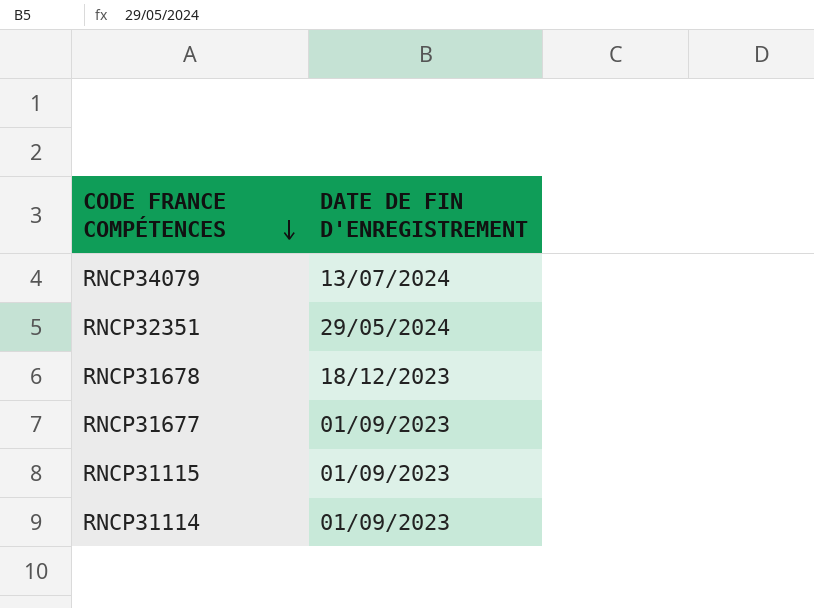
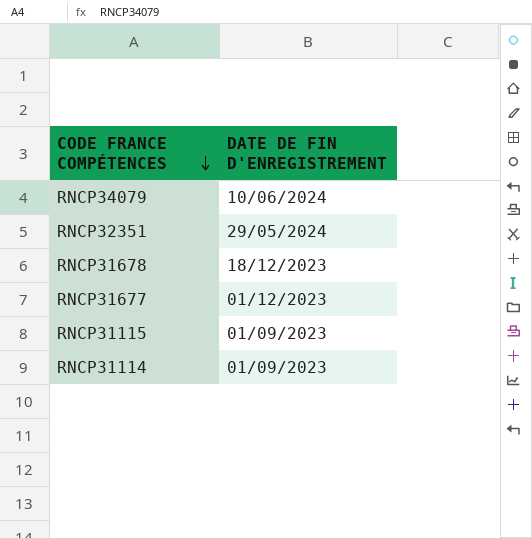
RNCP34079 | DATE DE FIN D'ENREGISTREMENT: 13/07/2024 -> 10/06/2024
RNCP31677 | DATE DE FIN D'ENREGISTREMENT: 01/09/2023 -> 01/12/2023

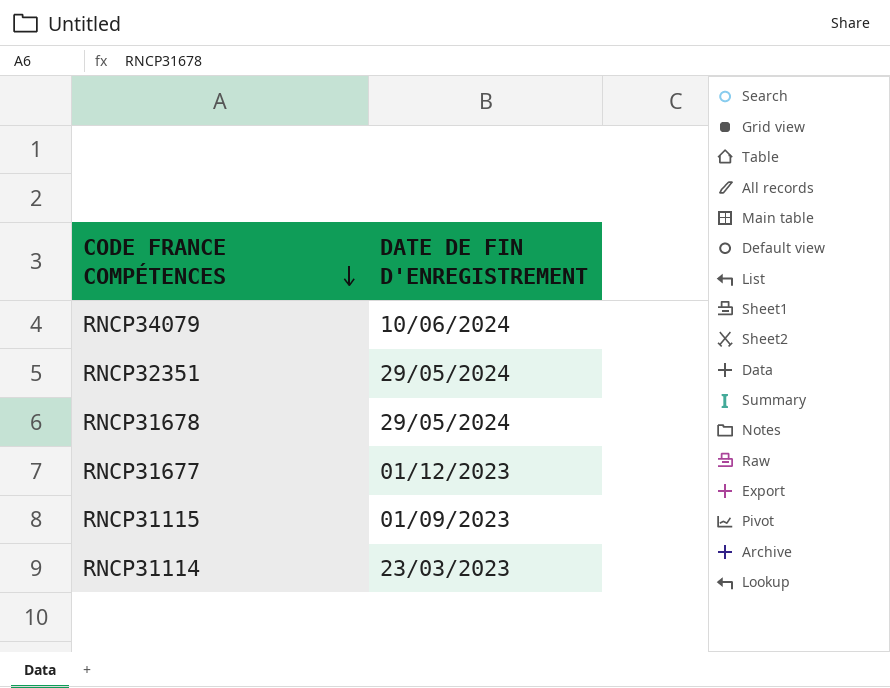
RNCP31678 | DATE DE FIN D'ENREGISTREMENT: 18/12/2023 -> 29/05/2024
RNCP31114 | DATE DE FIN D'ENREGISTREMENT: 01/09/2023 -> 23/03/2023

